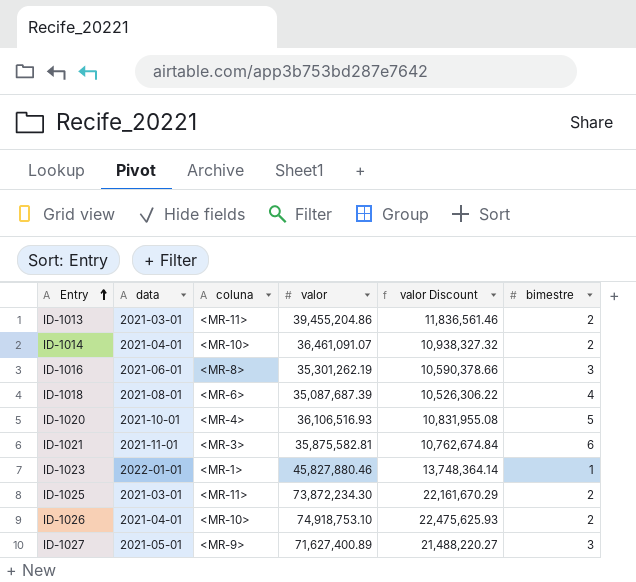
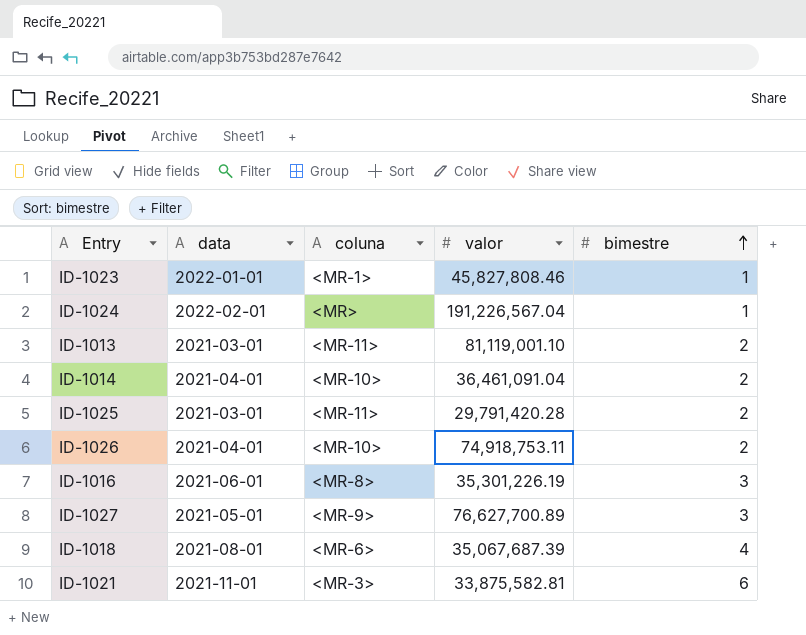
row order: Entry ascending -> bimestre ascending
column valor Discount | formula: [valor] * 0.3 -> none
row ID-1020: 2021-10-01 | <MR-4> | 36,106,516.93 | 10,831,955.08 | 5 -> none
ID-1023 | valor: 45,827,880.46 -> 45,827,808.46
row ID-1024: none -> 2022-02-01 | <MR> | 191,226,567.04 | 1
ID-1013 | valor: 39,455,204.86 -> 81,119,001.10
ID-1014 | valor: 36,461,091.07 -> 36,461,091.04
ID-1025 | valor: 73,872,234.30 -> 29,791,420.28
ID-1026 | valor: 74,918,753.10 -> 74,918,753.11
ID-1016 | valor: 35,301,262.19 -> 35,301,226.19
ID-1027 | valor: 71,627,400.89 -> 76,627,700.89
ID-1018 | valor: 35,087,687.39 -> 35,067,687.39
ID-1021 | valor: 35,875,582.81 -> 33,875,582.81

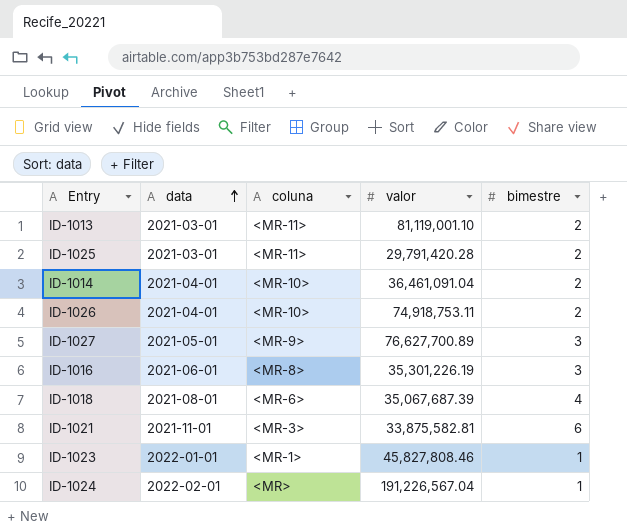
row order: bimestre ascending -> data ascending

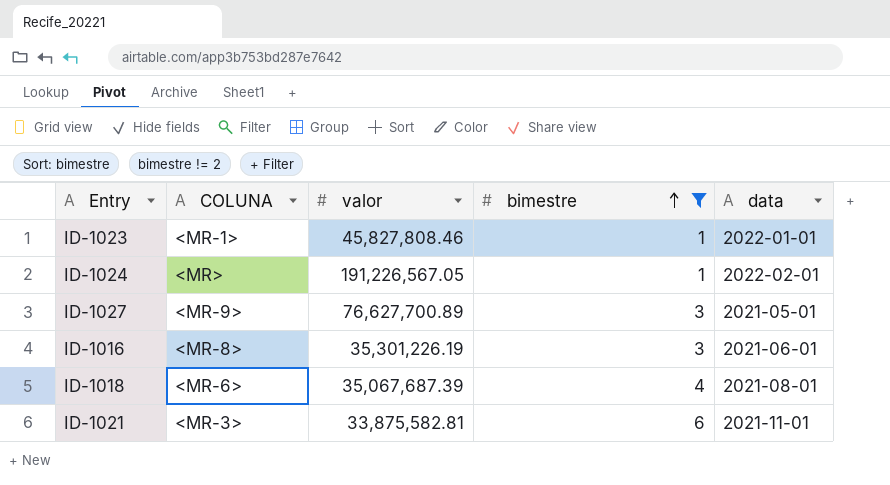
filter: none -> bimestre != 2
row order: data ascending -> bimestre ascending
column name: coluna -> COLUNA
column data | position: 2 -> 5
ID-1024 | valor: 191,226,567.04 -> 191,226,567.05

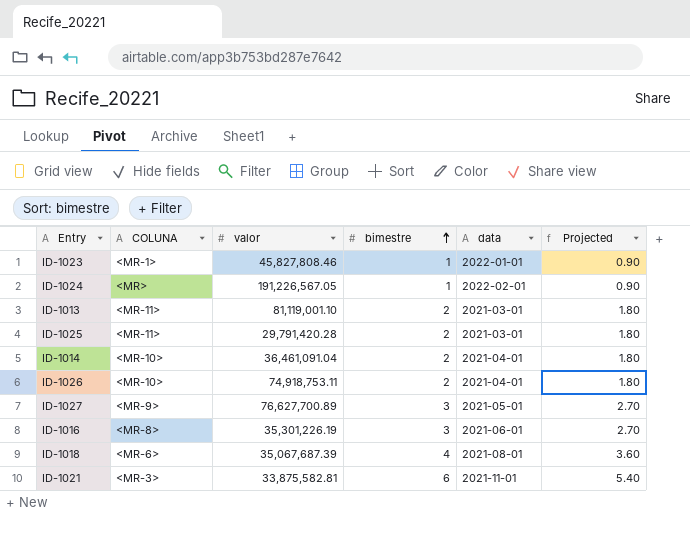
filter: bimestre != 2 -> none
column Projected | formula: none -> [bimestre] * 0.9

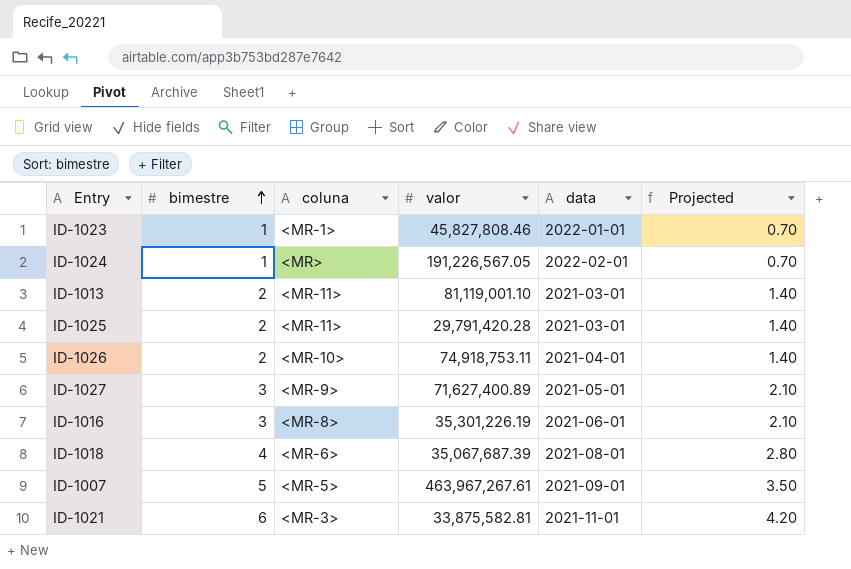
column bimestre | position: 4 -> 2
column name: COLUNA -> coluna
column Projected | formula: [bimestre] * 0.9 -> [bimestre] * 0.7
row ID-1014: <MR-10> | 36,461,091.04 | 2 | 2021-04-01 | 1.80 -> none
ID-1027 | valor: 76,627,700.89 -> 71,627,400.89
row ID-1007: none -> 5 | <MR-5> | 463,967,267.61 | 2021-09-01 | 3.50

